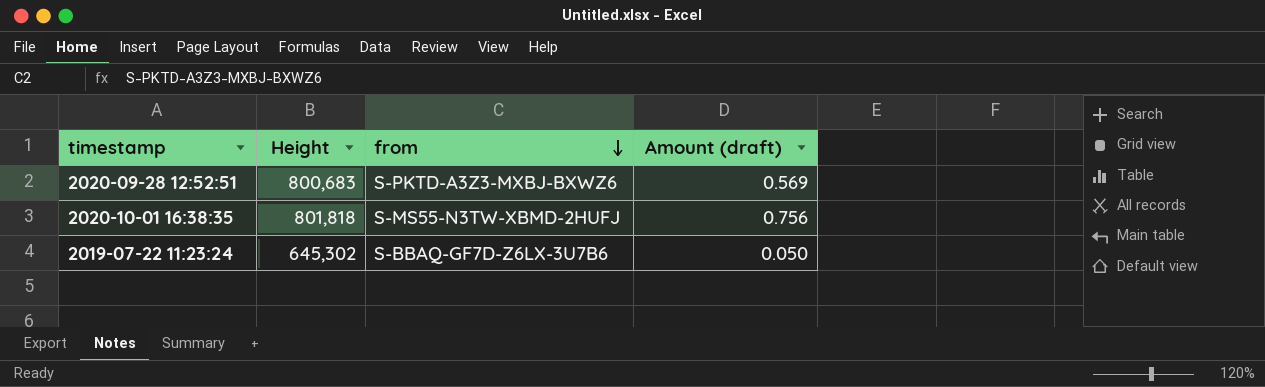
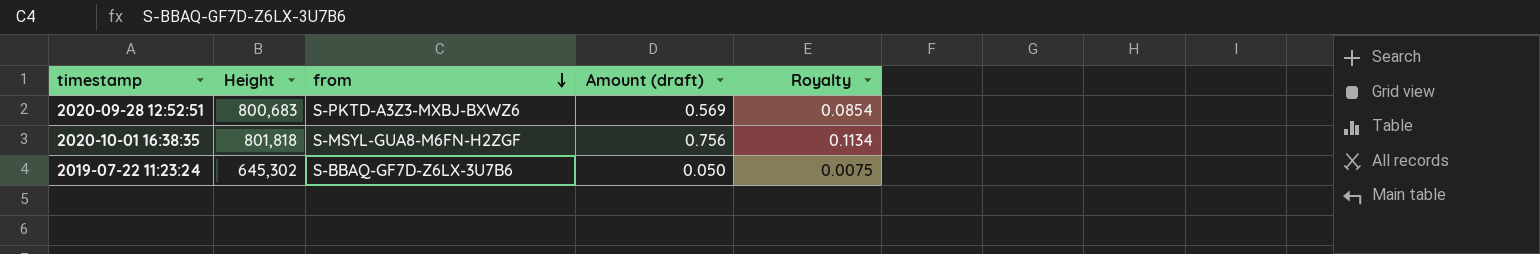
column Royalty | formula: none -> [Amount (draft)] * 0.15
2020-10-01 16:38:35 | from: S-MS55-N3TW-XBMD-2HUFJ -> S-MSYL-GUA8-M6FN-H2ZGF

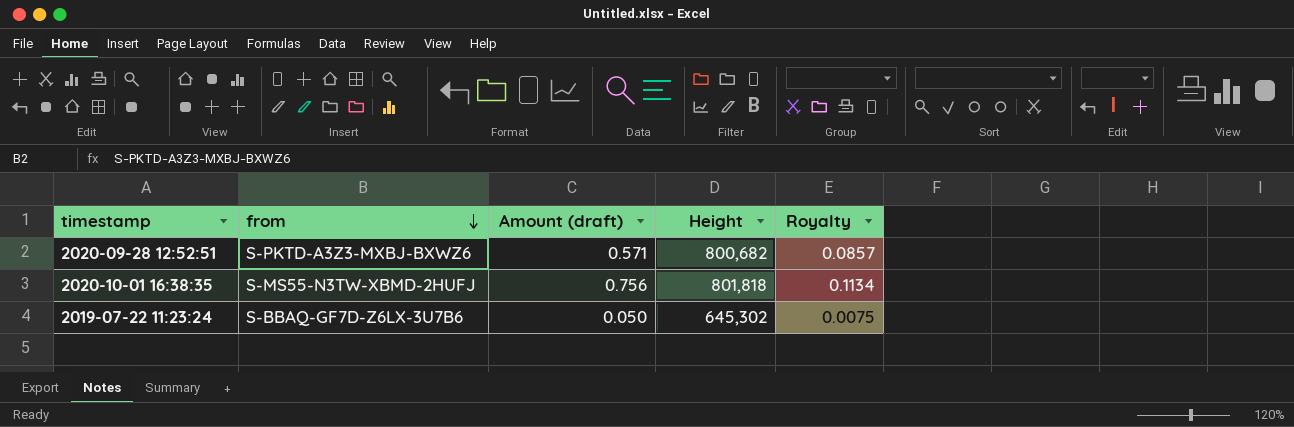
column Height | position: 2 -> 4
2020-09-28 12:52:51 | Amount (draft): 0.569 -> 0.571
2020-09-28 12:52:51 | Height: 800,683 -> 800,682
2020-09-28 12:52:51 | Royalty: 0.0854 -> 0.0857
2020-10-01 16:38:35 | from: S-MSYL-GUA8-M6FN-H2ZGF -> S-MS55-N3TW-XBMD-2HUFJ

